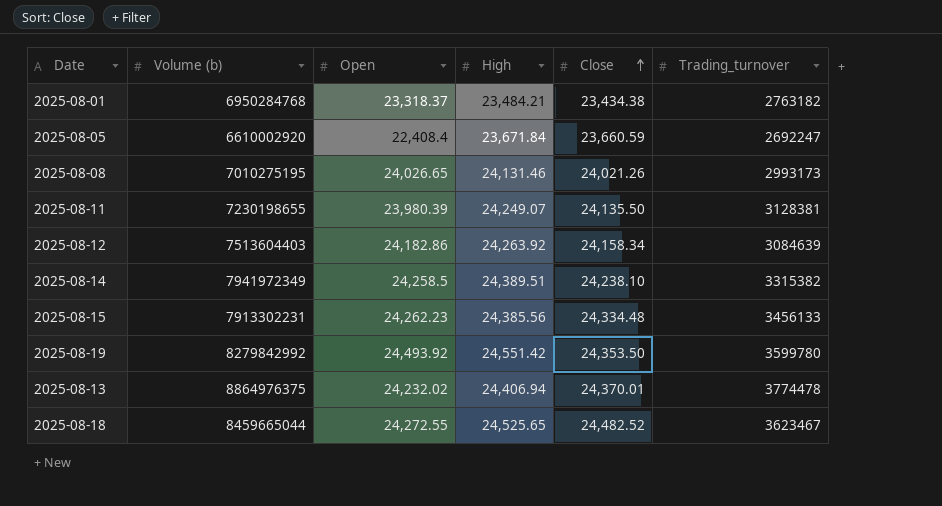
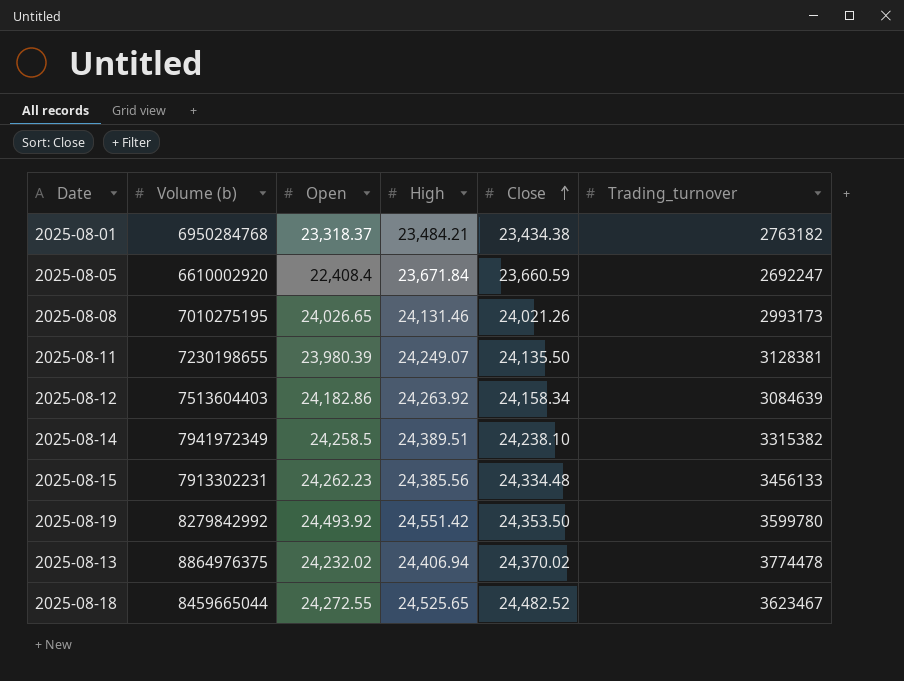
2025-08-13 | Close: 24,370.01 -> 24,370.02

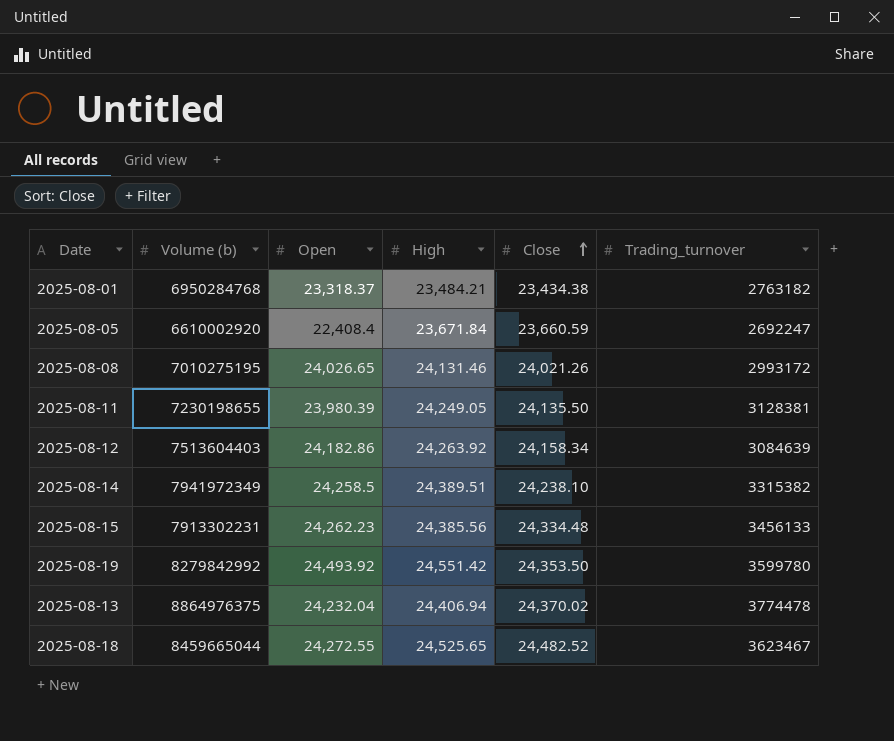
2025-08-08 | Trading_turnover: 2993173 -> 2993172
2025-08-11 | High: 24,249.07 -> 24,249.05
2025-08-13 | Open: 24,232.02 -> 24,232.04

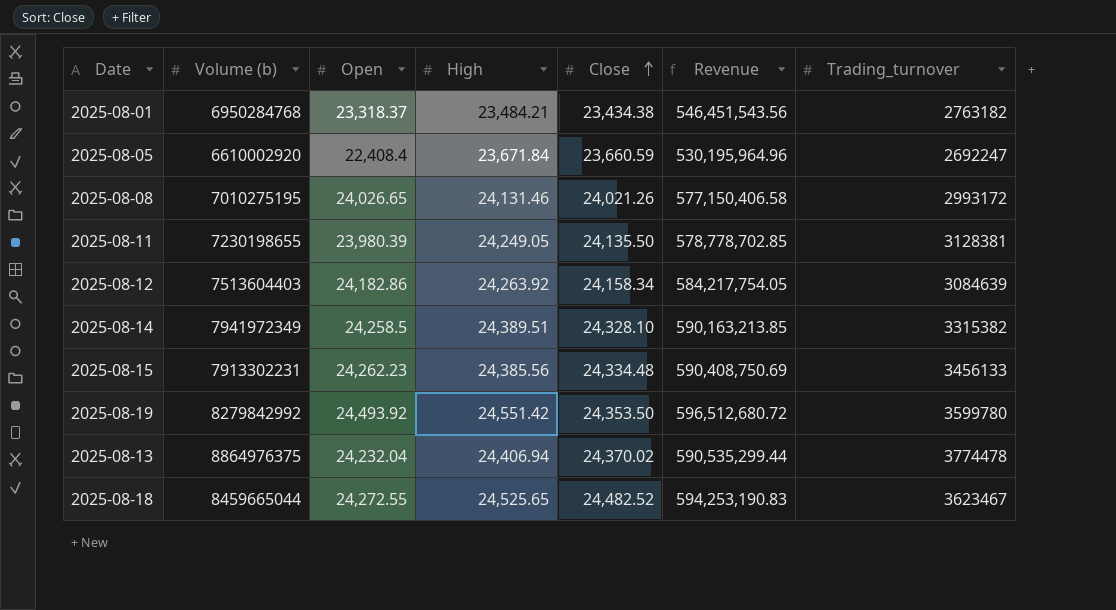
column Revenue | formula: none -> [Open] * [Close]
2025-08-14 | Close: 24,238.10 -> 24,328.10

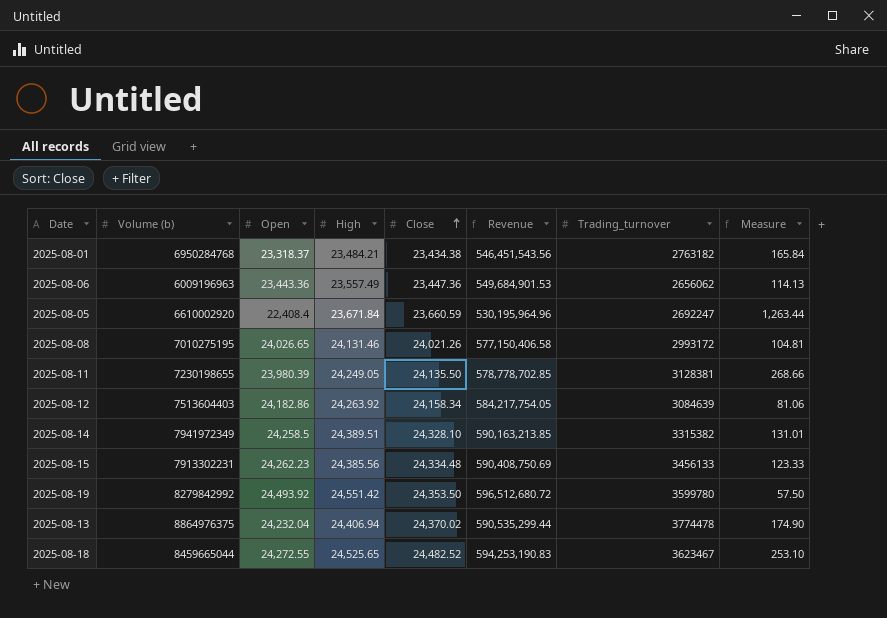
column Measure | formula: none -> [High] - [Open]
row 2025-08-06: none -> 6009196963 | 23,443.36 | 23,557.49 | 23,447.36 | 549,684,901.53 | 2656062 | 114.13

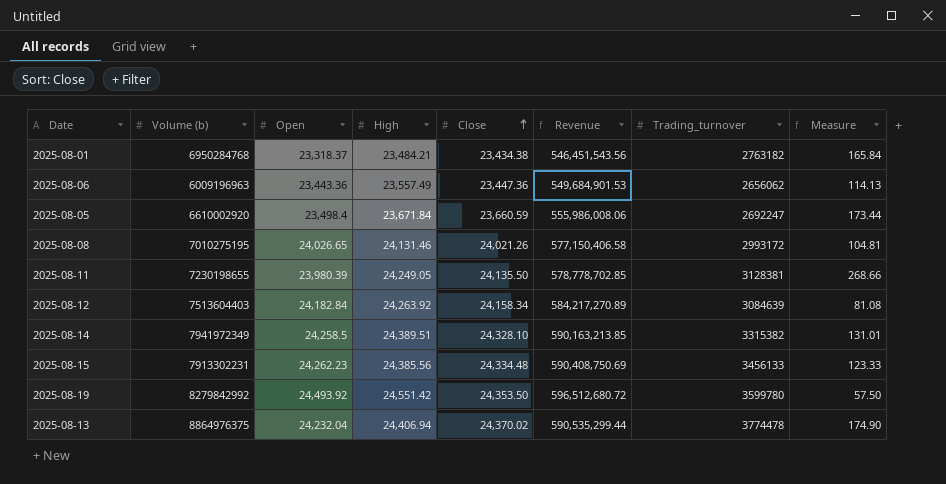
row 2025-08-18: 8459665044 | 24,272.55 | 24,525.65 | 24,482.52 | 594,253,190.83 | 3623467 | 253.10 -> none
2025-08-05 | Open: 22,408.4 -> 23,498.4
2025-08-05 | Revenue: 530,195,964.96 -> 555,986,008.06
2025-08-05 | Measure: 1,263.44 -> 173.44
2025-08-12 | Open: 24,182.86 -> 24,182.84
2025-08-12 | Revenue: 584,217,754.05 -> 584,217,270.89
2025-08-12 | Measure: 81.06 -> 81.08

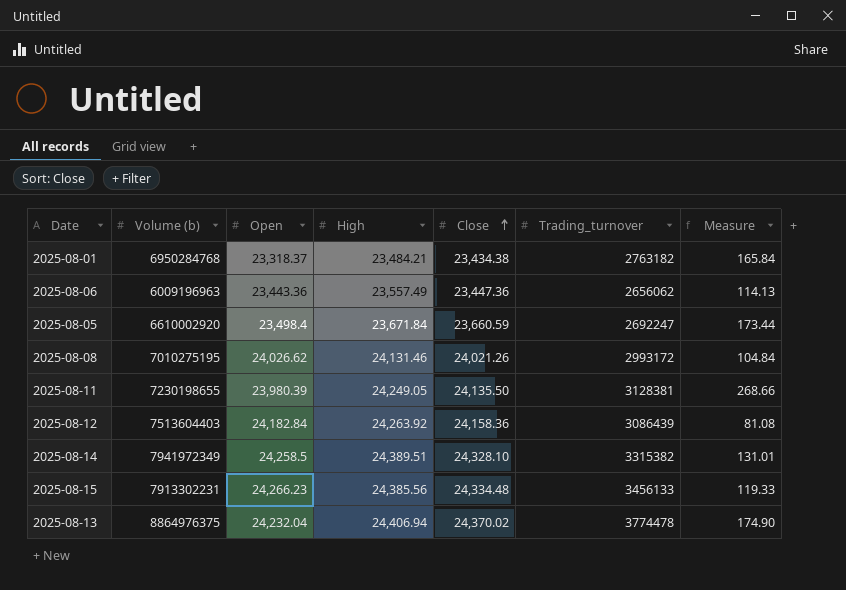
column Revenue | formula: [Open] * [Close] -> none
row 2025-08-19: 8279842992 | 24,493.92 | 24,551.42 | 24,353.50 | 596,512,680.72 | 3599780 | 57.50 -> none
2025-08-08 | Open: 24,026.65 -> 24,026.62
2025-08-08 | Measure: 104.81 -> 104.84
2025-08-12 | Close: 24,158.34 -> 24,158.36
2025-08-12 | Trading_turnover: 3084639 -> 3086439
2025-08-15 | Open: 24,262.23 -> 24,266.23
2025-08-15 | Measure: 123.33 -> 119.33

